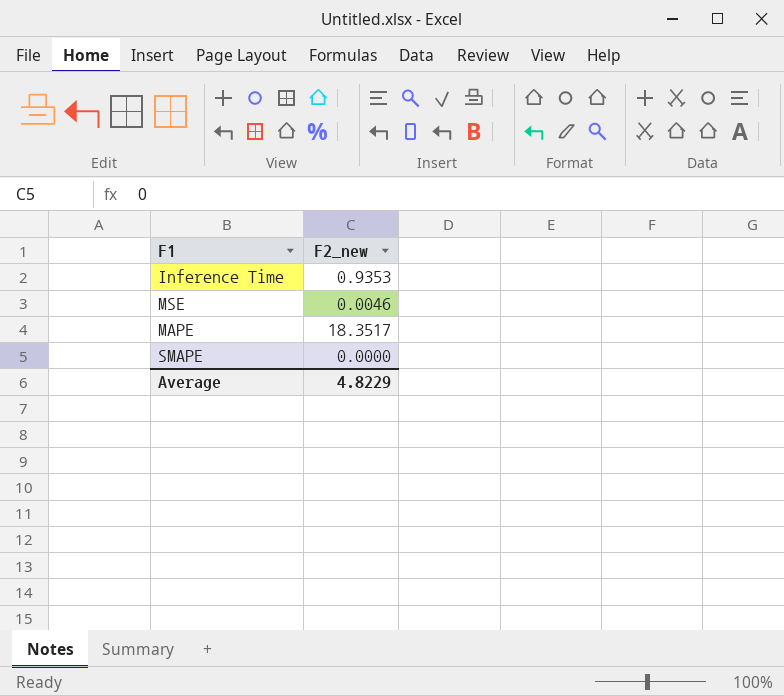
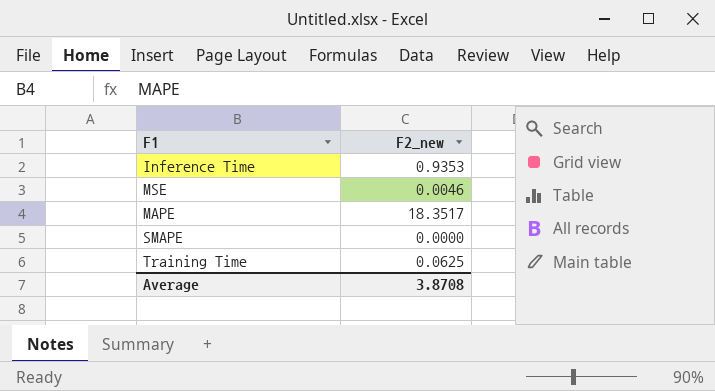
row Training Time: none -> 0.0625
Average | F2_new: 4.8229 -> 3.8708

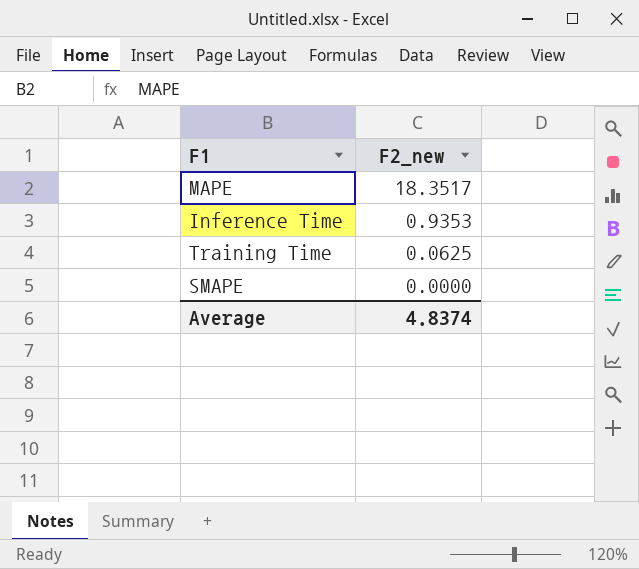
row order: none -> F2_new descending
row MSE: 0.0046 -> none
Average | F2_new: 3.8708 -> 4.8374

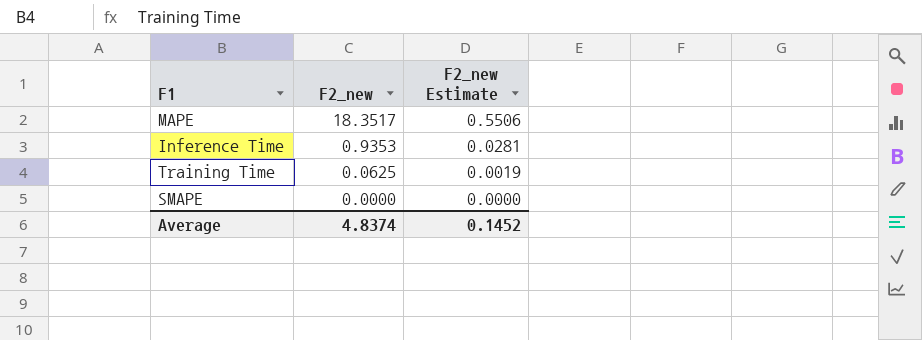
column F2_new Estimate | formula: none -> [F2_new] * 0.03

